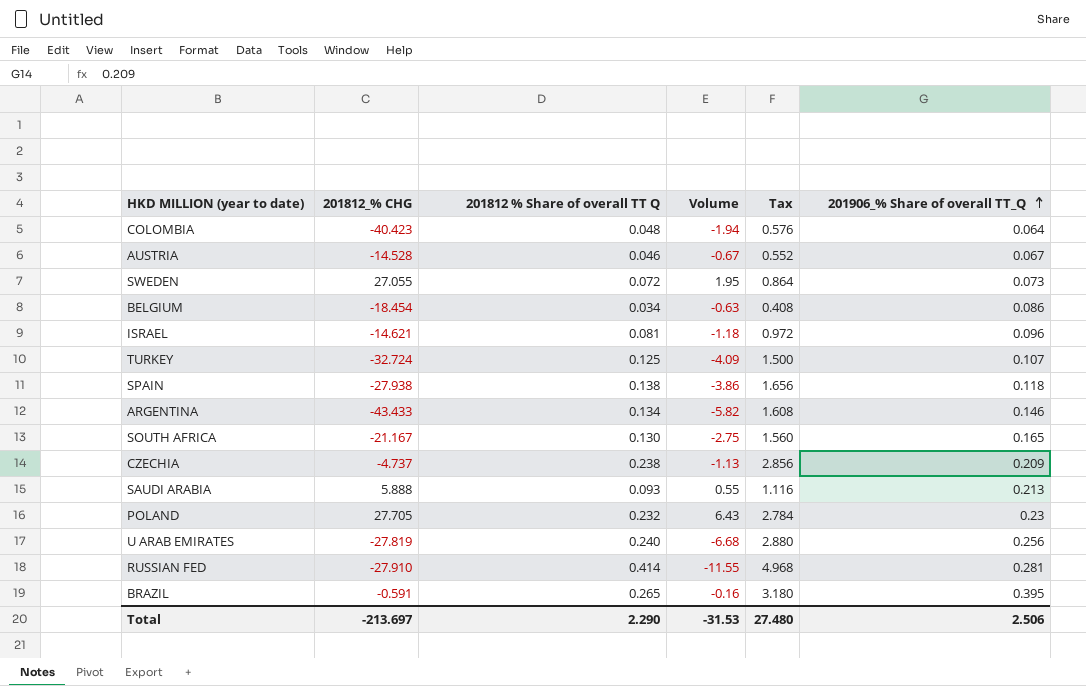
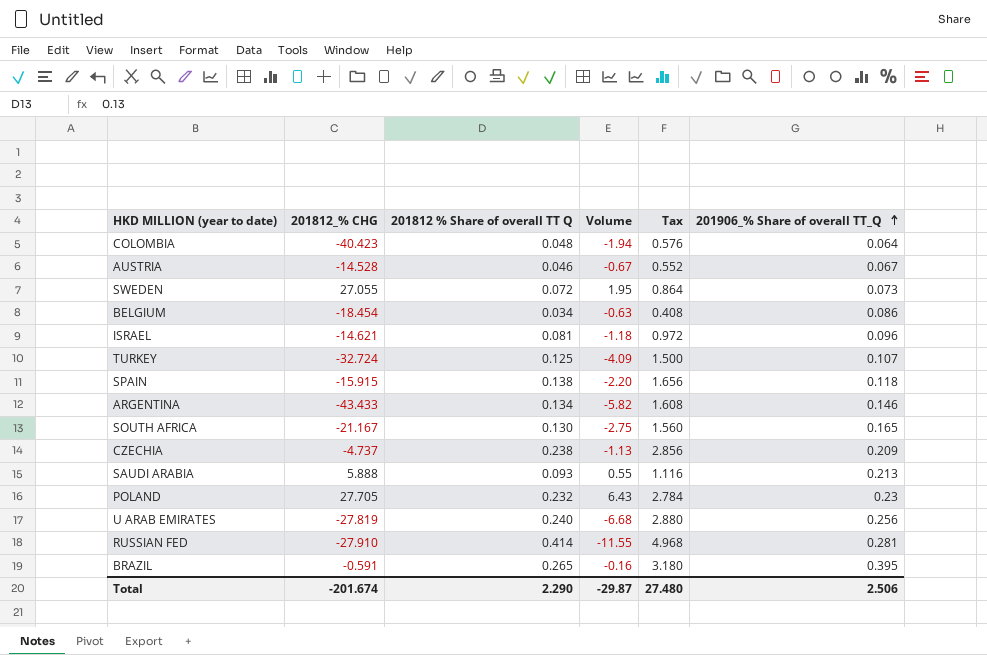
SPAIN | 201812_% CHG: -27.938 -> -15.915
SPAIN | Volume: -3.86 -> -2.20
Total | 201812_% CHG: -213.697 -> -201.674
Total | Volume: -31.53 -> -29.87

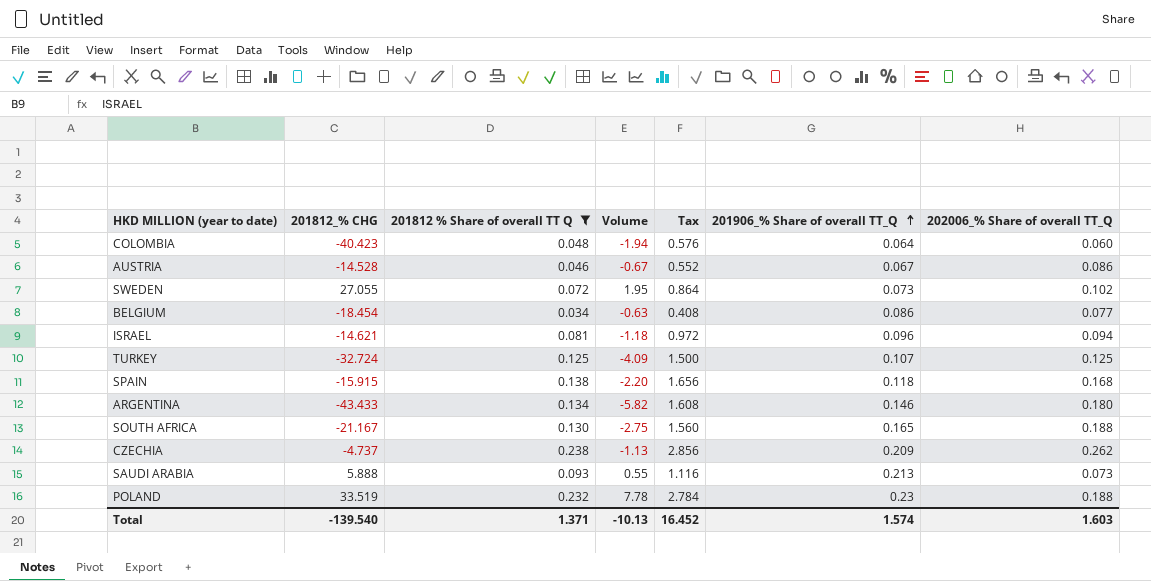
filter: none -> 201812 % Share of overall TT Q <= 0.238
column 202006_% Share of overall TT_Q | position: none -> 7
POLAND | 201812_% CHG: 27.705 -> 33.519
POLAND | Volume: 6.43 -> 7.78
Total | 201812_% CHG: -201.674 -> -139.540
Total | 201812 % Share of overall TT Q: 2.290 -> 1.371
Total | Volume: -29.87 -> -10.13
Total | Tax: 27.480 -> 16.452
Total | 201906_% Share of overall TT_Q: 2.506 -> 1.574

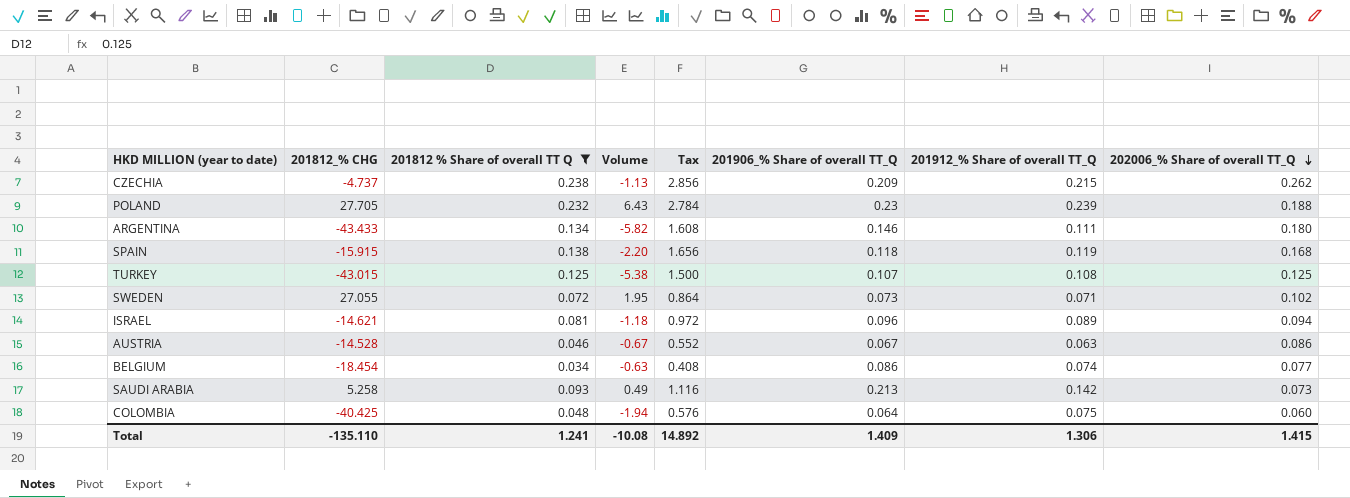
row order: 201906_% Share of overall TT_Q ascending -> 202006_% Share of overall TT_Q descending
column 201912_% Share of overall TT_Q | position: none -> 7
row SOUTH AFRICA: -21.167 | 0.130 | -2.75 | 1.560 | 0.165 | 0.188 -> none
POLAND | 201812_% CHG: 33.519 -> 27.705
POLAND | Volume: 7.78 -> 6.43
TURKEY | 201812_% CHG: -32.724 -> -43.015
TURKEY | Volume: -4.09 -> -5.38
SAUDI ARABIA | 201812_% CHG: 5.888 -> 5.258
SAUDI ARABIA | Volume: 0.55 -> 0.49
COLOMBIA | 201812_% CHG: -40.423 -> -40.425
Total | 201812_% CHG: -139.540 -> -135.110
Total | 201812 % Share of overall TT Q: 1.371 -> 1.241
Total | Volume: -10.13 -> -10.08
Total | Tax: 16.452 -> 14.892
Total | 201906_% Share of overall TT_Q: 1.574 -> 1.409
Total | 202006_% Share of overall TT_Q: 1.603 -> 1.415

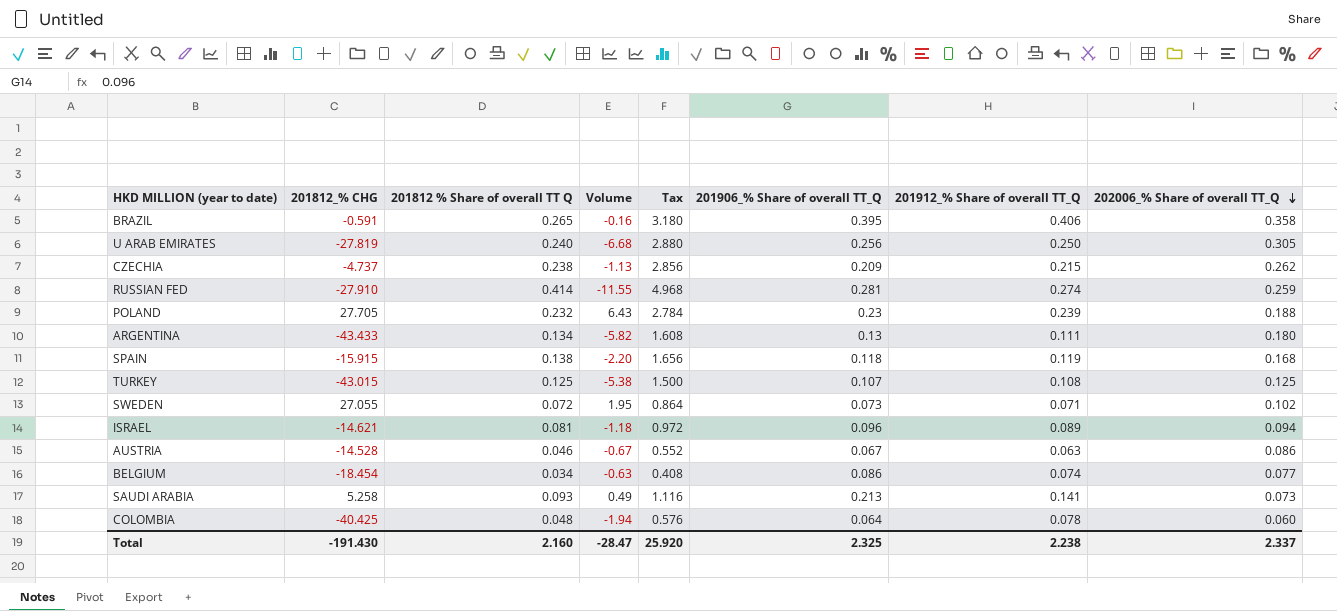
filter: 201812 % Share of overall TT Q <= 0.238 -> none
ARGENTINA | 201906_% Share of overall TT_Q: 0.146 -> 0.13
SAUDI ARABIA | 201912_% Share of overall TT_Q: 0.142 -> 0.141
COLOMBIA | 201912_% Share of overall TT_Q: 0.075 -> 0.078
Total | 201812_% CHG: -135.110 -> -191.430
Total | 201812 % Share of overall TT Q: 1.241 -> 2.160
Total | Volume: -10.08 -> -28.47
Total | Tax: 14.892 -> 25.920
Total | 201906_% Share of overall TT_Q: 1.409 -> 2.325
Total | 201912_% Share of overall TT_Q: 1.306 -> 2.238
Total | 202006_% Share of overall TT_Q: 1.415 -> 2.337

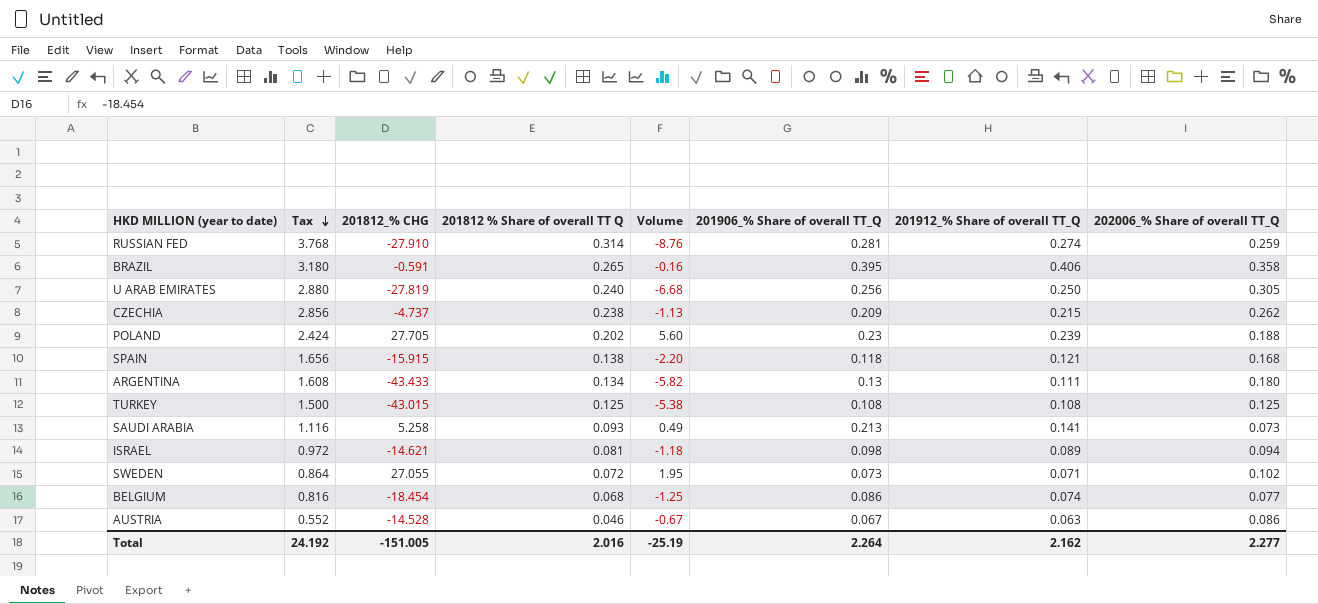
row order: 202006_% Share of overall TT_Q descending -> Tax descending
column Tax | position: 5 -> 2
row COLOMBIA: -40.425 | 0.048 | -1.94 | 0.576 | 0.064 | 0.078 | 0.060 -> none
RUSSIAN FED | Tax: 4.968 -> 3.768
RUSSIAN FED | 201812 % Share of overall TT Q: 0.414 -> 0.314
RUSSIAN FED | Volume: -11.55 -> -8.76
POLAND | Tax: 2.784 -> 2.424
POLAND | 201812 % Share of overall TT Q: 0.232 -> 0.202
POLAND | Volume: 6.43 -> 5.60
SPAIN | 201912_% Share of overall TT_Q: 0.119 -> 0.121
TURKEY | 201906_% Share of overall TT_Q: 0.107 -> 0.108
ISRAEL | 201906_% Share of overall TT_Q: 0.096 -> 0.098
BELGIUM | Tax: 0.408 -> 0.816
BELGIUM | 201812 % Share of overall TT Q: 0.034 -> 0.068
BELGIUM | Volume: -0.63 -> -1.25
Total | Tax: 25.920 -> 24.192
Total | 201812_% CHG: -191.430 -> -151.005
Total | 201812 % Share of overall TT Q: 2.160 -> 2.016
Total | Volume: -28.47 -> -25.19
Total | 201906_% Share of overall TT_Q: 2.325 -> 2.264
Total | 201912_% Share of overall TT_Q: 2.238 -> 2.162
Total | 202006_% Share of overall TT_Q: 2.337 -> 2.277

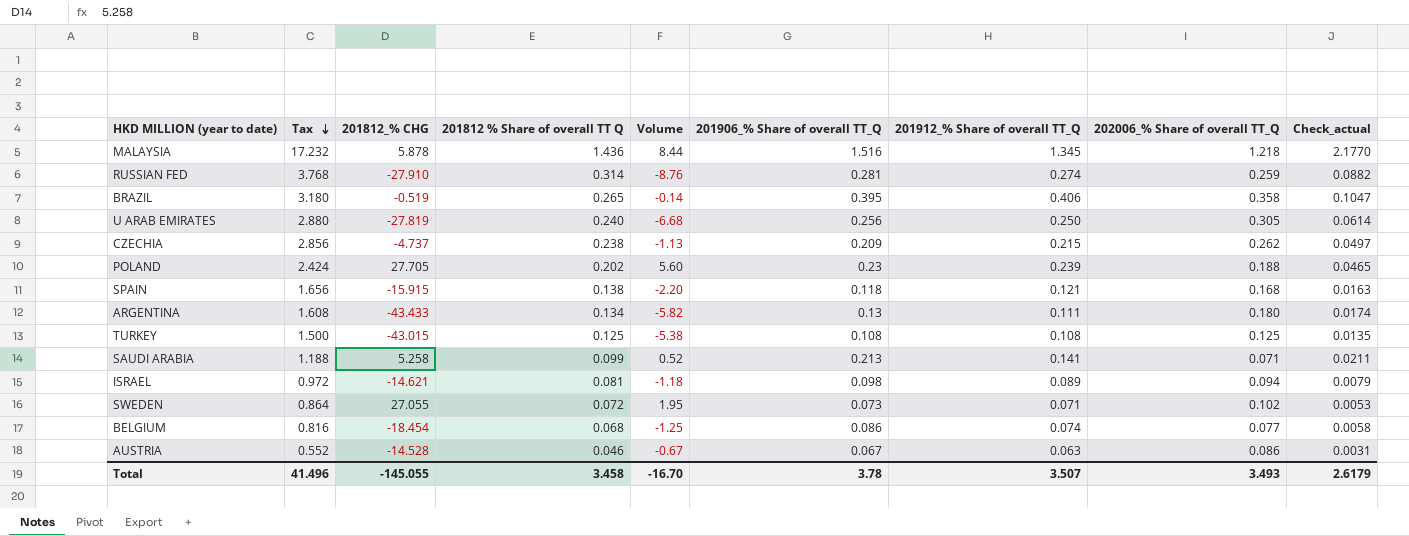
column Check_actual | formula: none -> [201812 % Share of overall TT Q] * [201906_% Share of overall TT_Q]
row MALAYSIA: none -> 17.232 | 5.878 | 1.436 | 8.44 | 1.516 | 1.345 | 1.218 | 2.1770
BRAZIL | 201812_% CHG: -0.591 -> -0.519
BRAZIL | Volume: -0.16 -> -0.14
SAUDI ARABIA | Tax: 1.116 -> 1.188
SAUDI ARABIA | 201812 % Share of overall TT Q: 0.093 -> 0.099
SAUDI ARABIA | Volume: 0.49 -> 0.52
SAUDI ARABIA | 202006_% Share of overall TT_Q: 0.073 -> 0.071
Total | Tax: 24.192 -> 41.496
Total | 201812_% CHG: -151.005 -> -145.055
Total | 201812 % Share of overall TT Q: 2.016 -> 3.458
Total | Volume: -25.19 -> -16.70
Total | 201906_% Share of overall TT_Q: 2.264 -> 3.78
Total | 201912_% Share of overall TT_Q: 2.162 -> 3.507
Total | 202006_% Share of overall TT_Q: 2.277 -> 3.493

